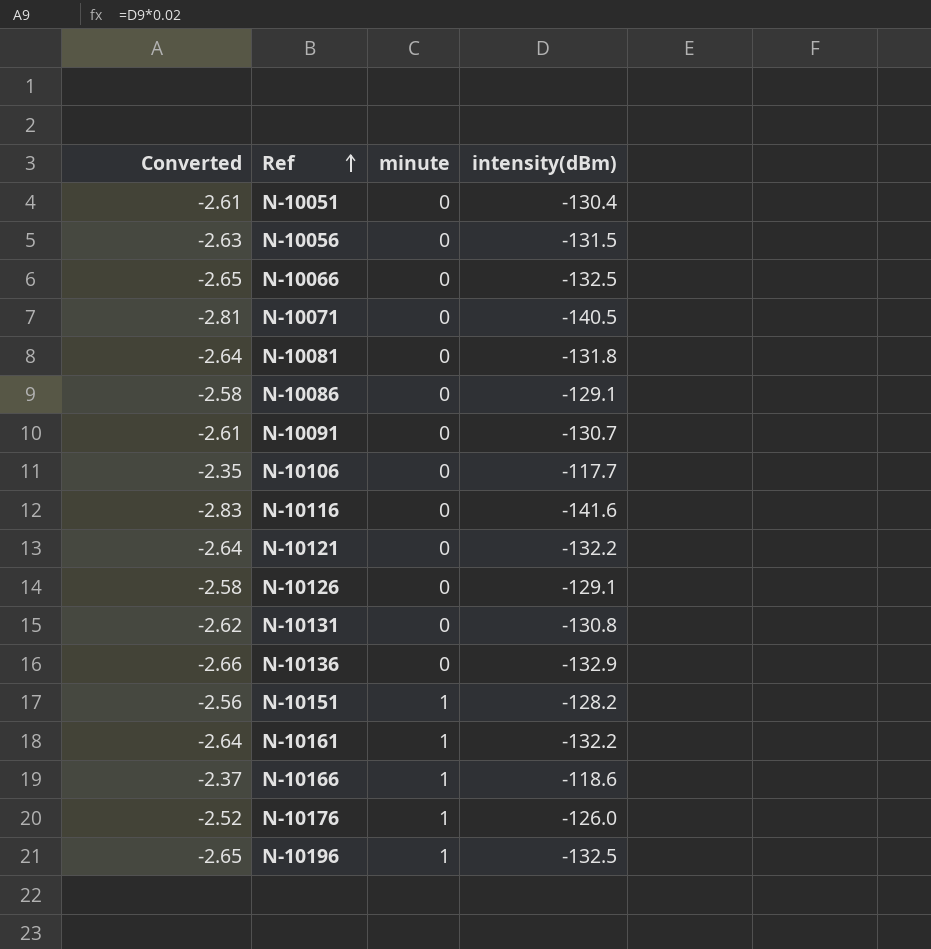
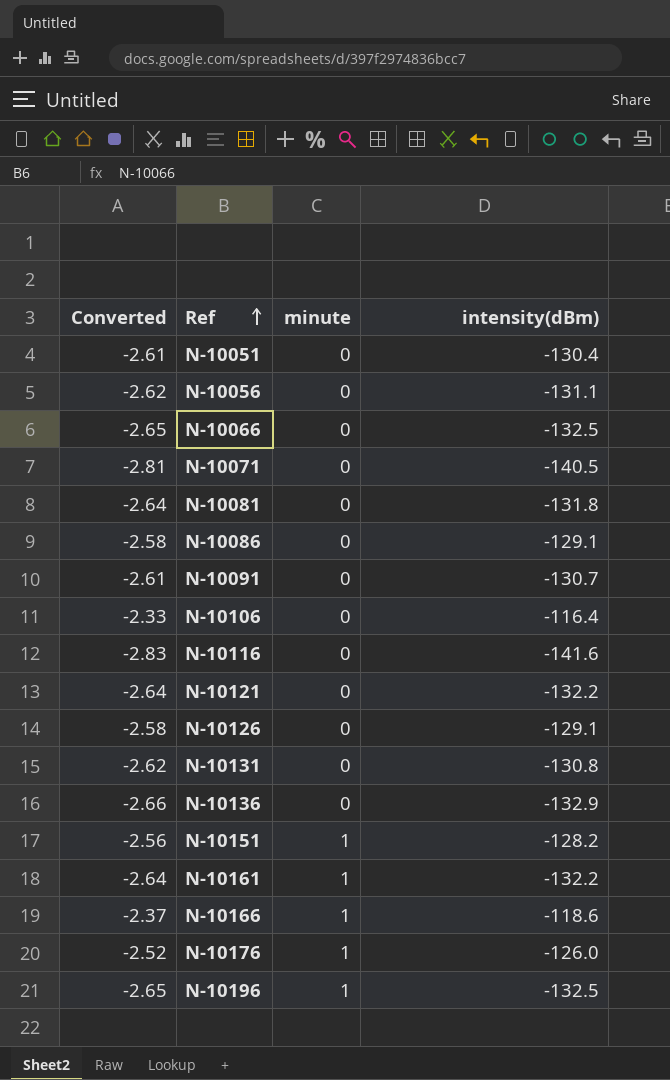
N-10056 | Converted: -2.63 -> -2.62
N-10056 | intensity(dBm): -131.5 -> -131.1
N-10106 | Converted: -2.35 -> -2.33
N-10106 | intensity(dBm): -117.7 -> -116.4

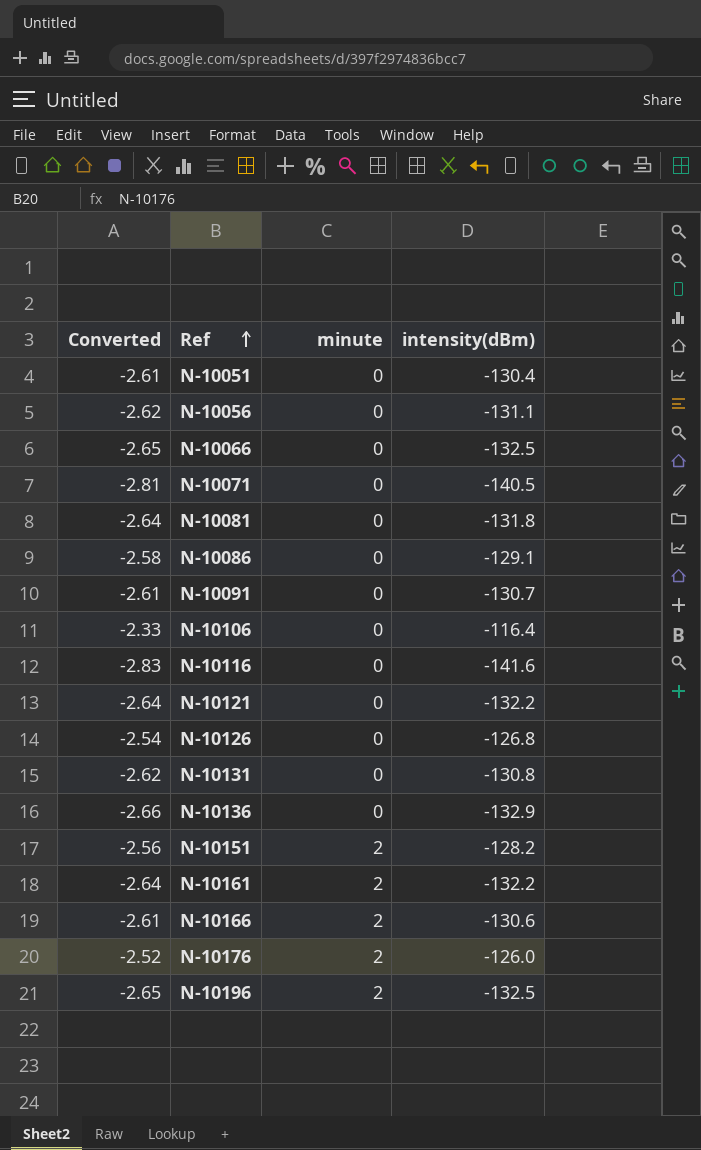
N-10126 | Converted: -2.58 -> -2.54
N-10126 | intensity(dBm): -129.1 -> -126.8
N-10151 | minute: 1 -> 2
N-10161 | minute: 1 -> 2
N-10166 | Converted: -2.37 -> -2.61
N-10166 | minute: 1 -> 2
N-10166 | intensity(dBm): -118.6 -> -130.6
N-10176 | minute: 1 -> 2
N-10196 | minute: 1 -> 2

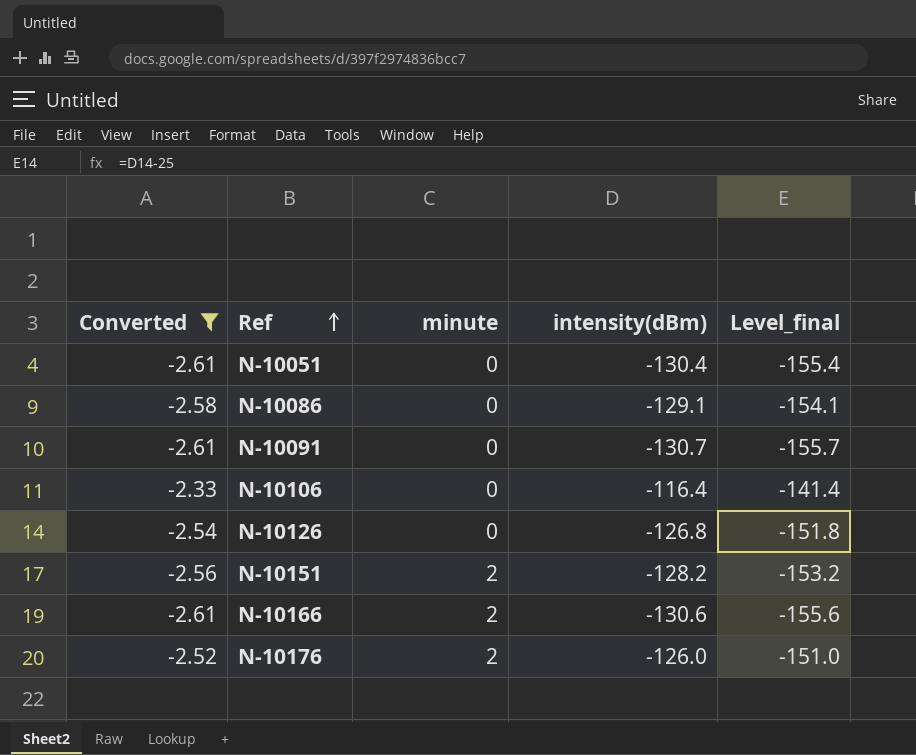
filter: none -> Converted >= -2.61
column Level_final | formula: none -> [intensity(dBm)] - 25

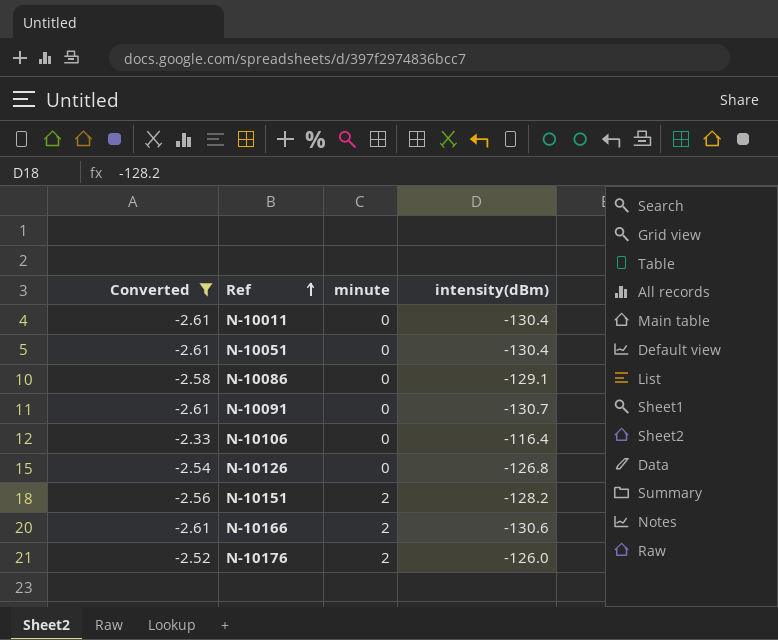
column Level_final | formula: [intensity(dBm)] - 25 -> none
row N-10011: none -> -2.61 | 0 | -130.4

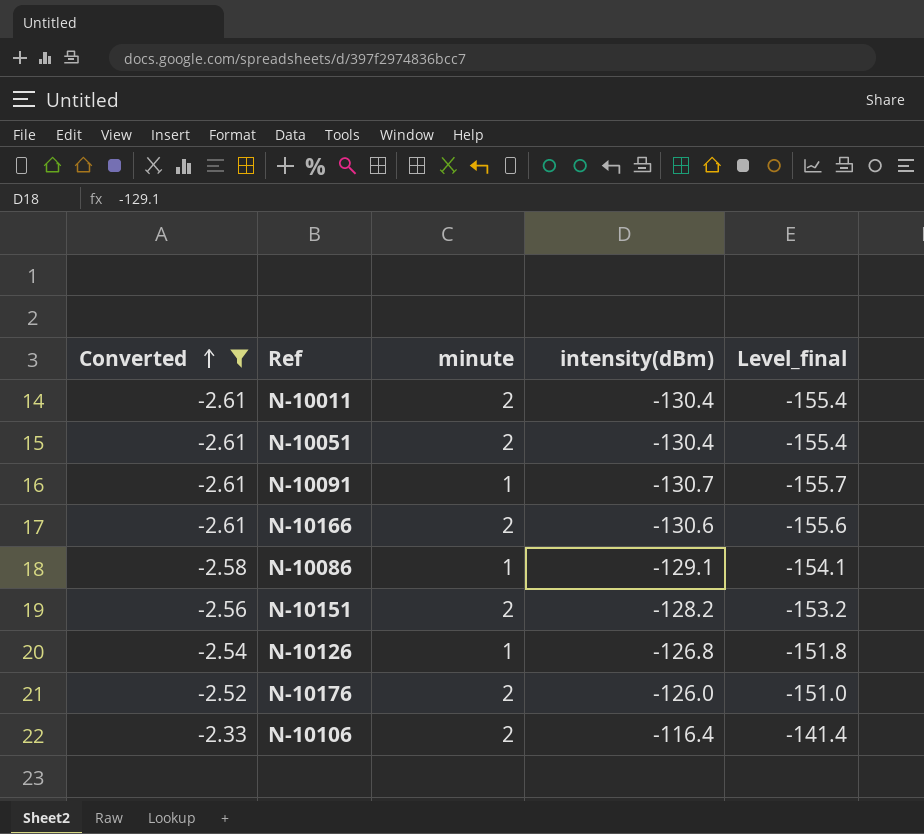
row order: Ref ascending -> Converted ascending
column Level_final | formula: none -> [intensity(dBm)] - 25
N-10011 | minute: 0 -> 2
N-10051 | minute: 0 -> 2
N-10091 | minute: 0 -> 1
N-10086 | minute: 0 -> 1
N-10126 | minute: 0 -> 1
N-10106 | minute: 0 -> 2

